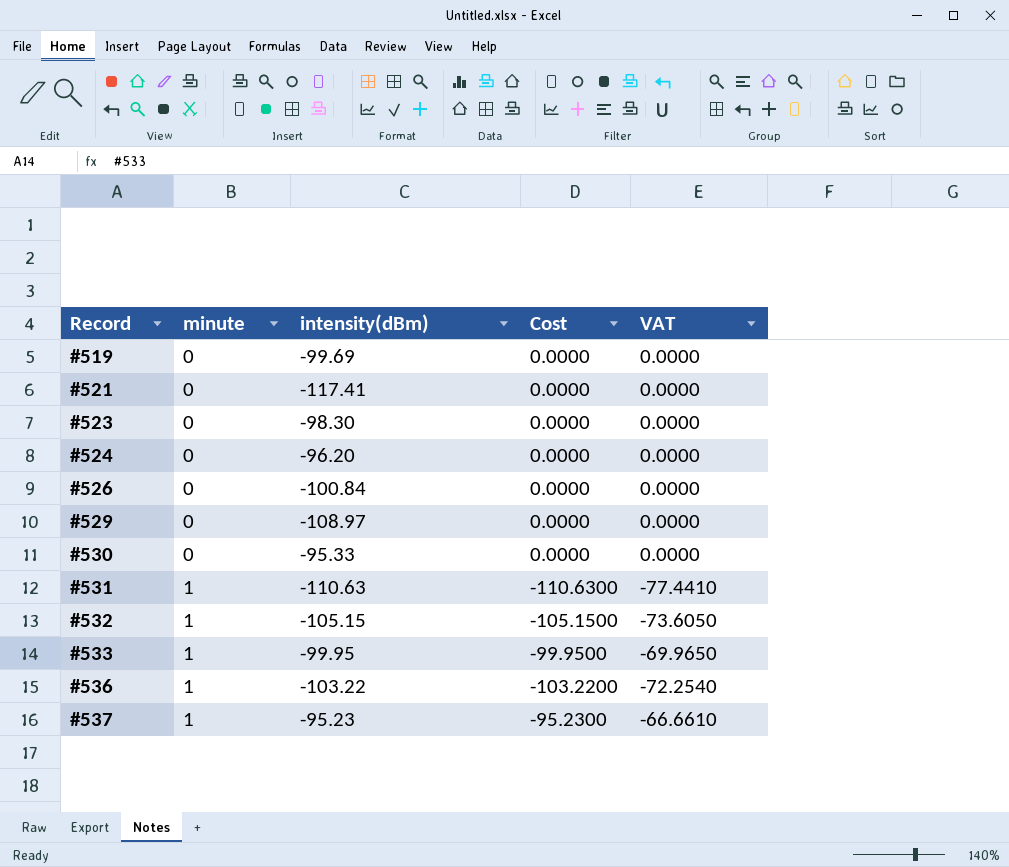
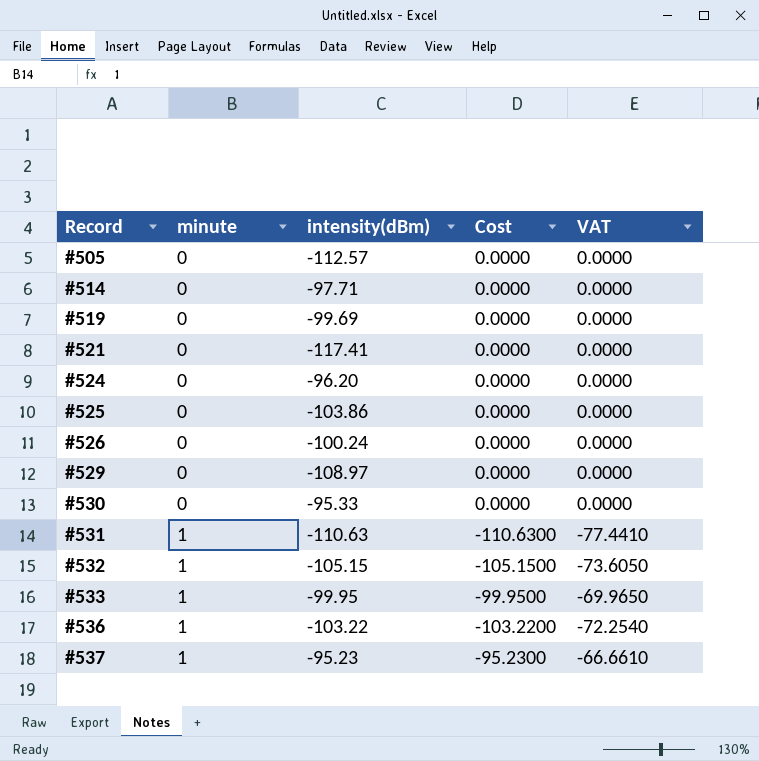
row #523: 0 | -98.30 | 0.0000 | 0.0000 -> none
row #505: none -> 0 | -112.57 | 0.0000 | 0.0000
row #514: none -> 0 | -97.71 | 0.0000 | 0.0000
row #525: none -> 0 | -103.86 | 0.0000 | 0.0000
#526 | intensity(dBm): -100.84 -> -100.24

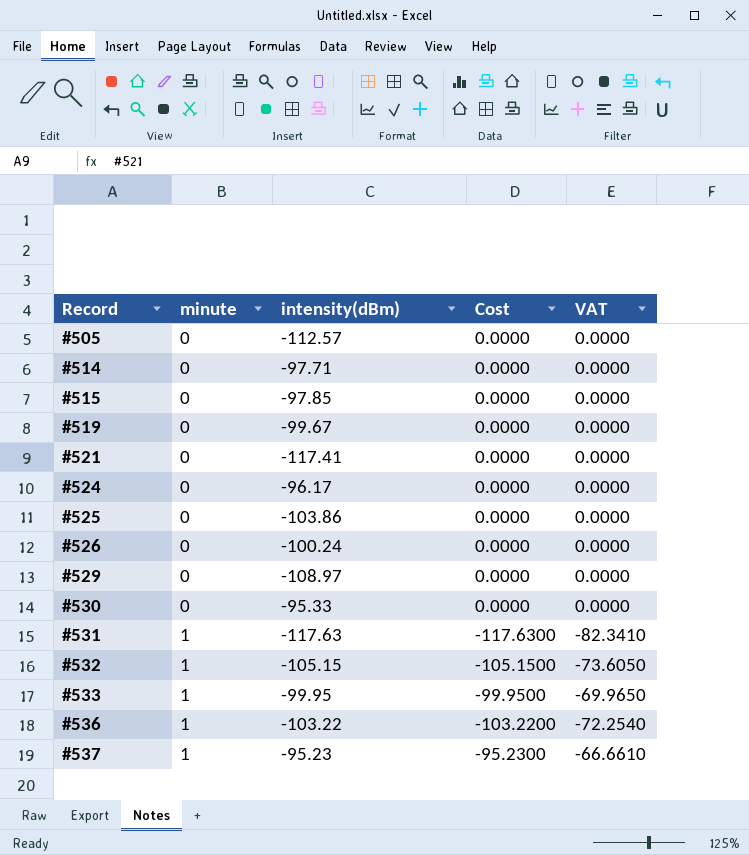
row #515: none -> 0 | -97.85 | 0.0000 | 0.0000
#519 | intensity(dBm): -99.69 -> -99.67
#524 | intensity(dBm): -96.20 -> -96.17
#531 | intensity(dBm): -110.63 -> -117.63
#531 | Cost: -110.6300 -> -117.6300
#531 | VAT: -77.4410 -> -82.3410

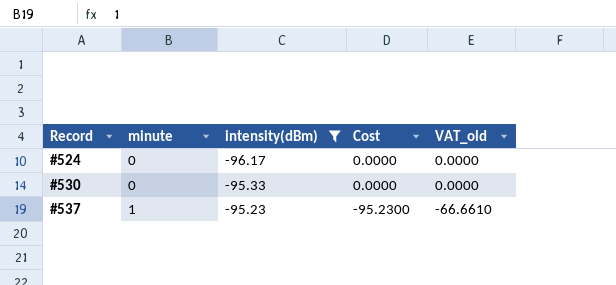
filter: none -> intensity(dBm) >= -96.17
column name: VAT -> VAT_old

